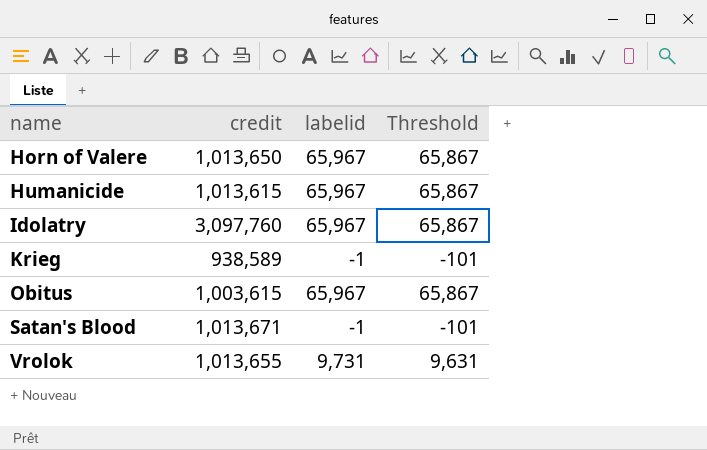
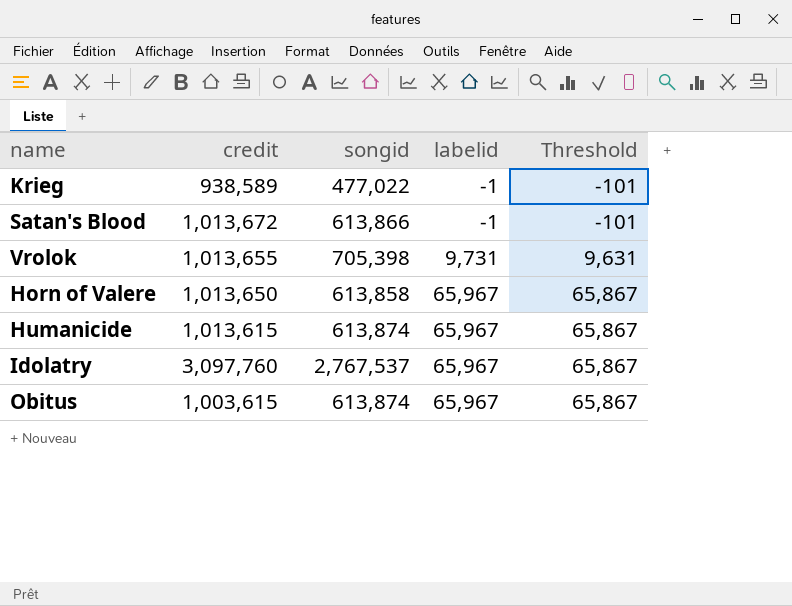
row order: name ascending -> labelid ascending
column songid | position: none -> 3
Satan's Blood | credit: 1,013,671 -> 1,013,672

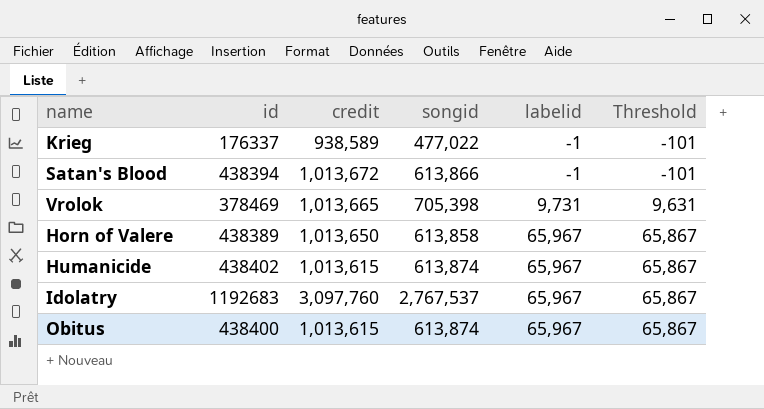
column id | position: none -> 2
Vrolok | credit: 1,013,655 -> 1,013,665
Obitus | credit: 1,003,615 -> 1,013,615

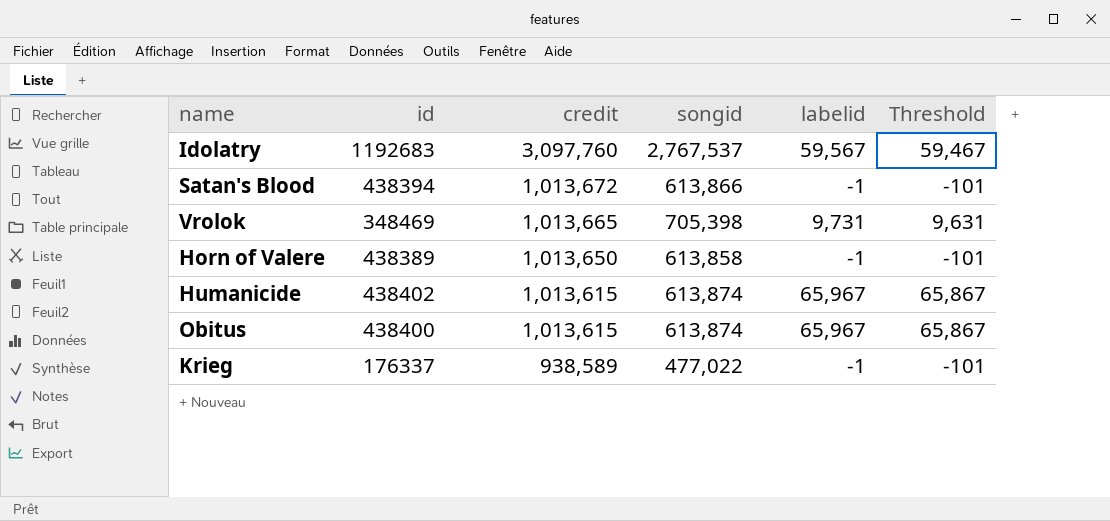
row order: labelid ascending -> credit descending
Idolatry | labelid: 65,967 -> 59,567
Idolatry | Threshold: 65,867 -> 59,467
Vrolok | id: 378469 -> 348469
Horn of Valere | labelid: 65,967 -> -1
Horn of Valere | Threshold: 65,867 -> -101

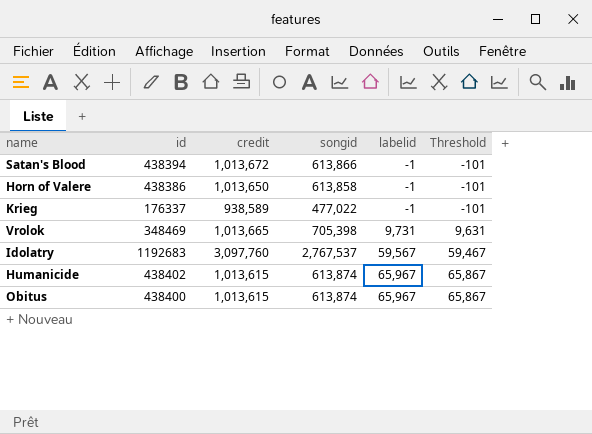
row order: credit descending -> labelid ascending
Horn of Valere | id: 438389 -> 438386

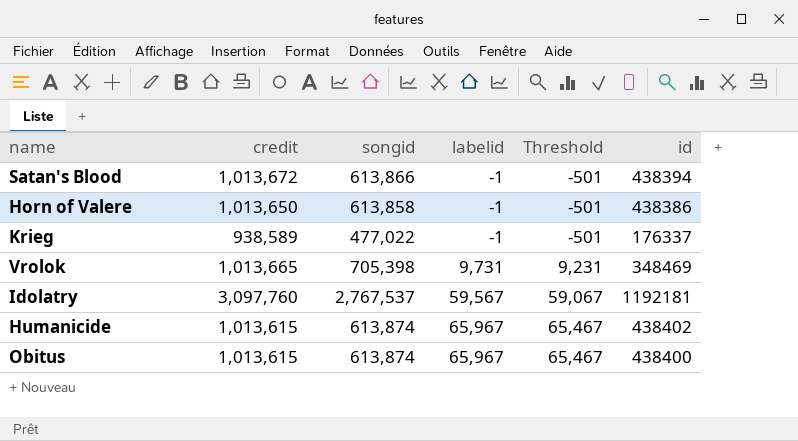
column Threshold | formula: [labelid] - 100 -> [labelid] - 500
column id | position: 2 -> 6
Idolatry | id: 1192683 -> 1192181

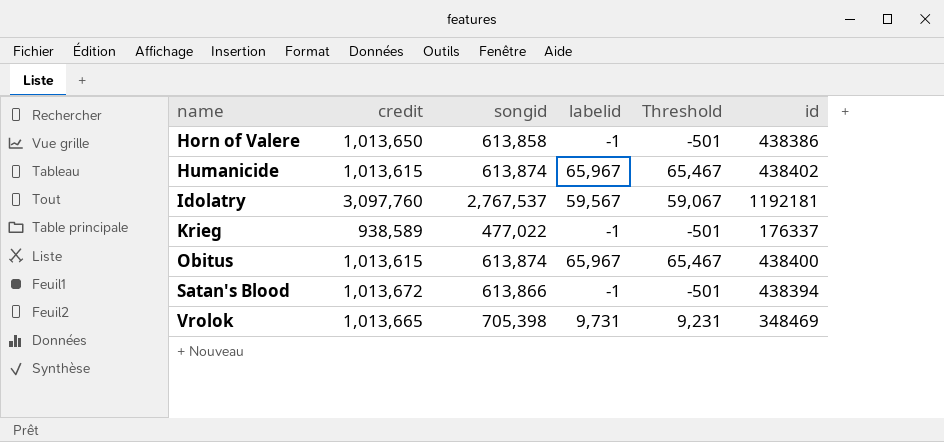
row order: labelid ascending -> name ascending

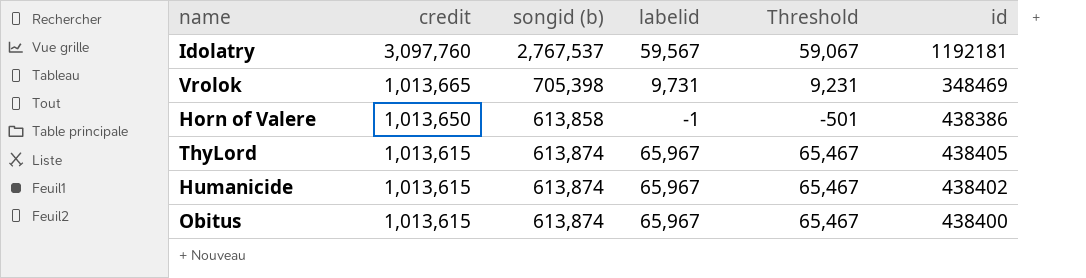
row order: name ascending -> credit descending
column name: songid -> songid (b)
row Krieg: 938,589 | 477,022 | -1 | -501 | 176337 -> none
row Satan's Blood: 1,013,672 | 613,866 | -1 | -501 | 438394 -> none
row ThyLord: none -> 1,013,615 | 613,874 | 65,967 | 65,467 | 438405

